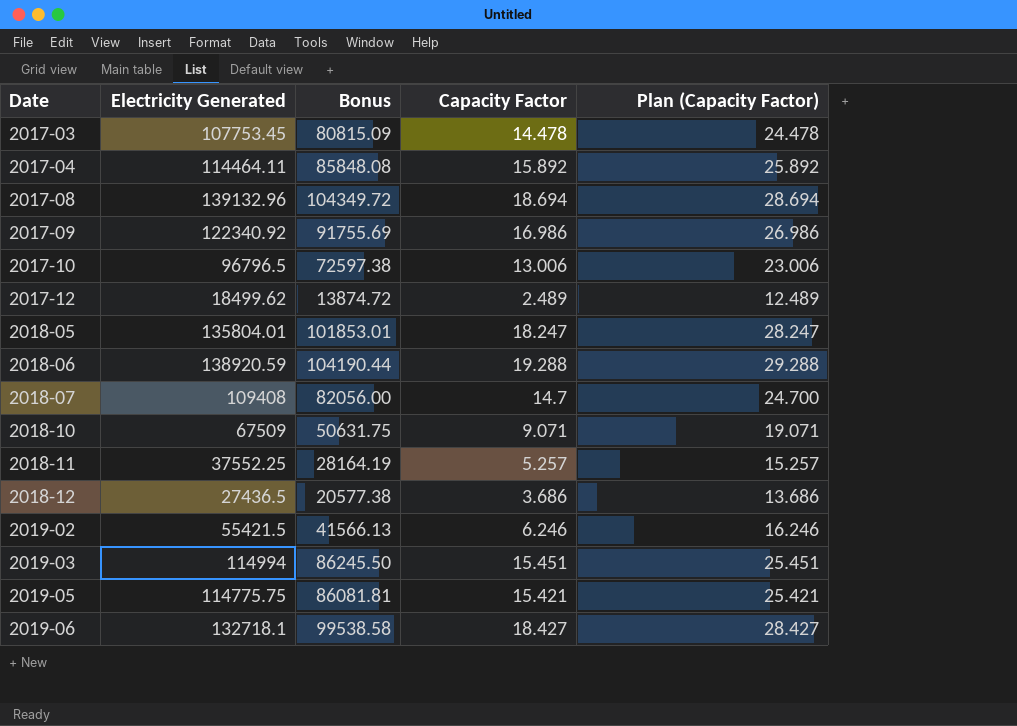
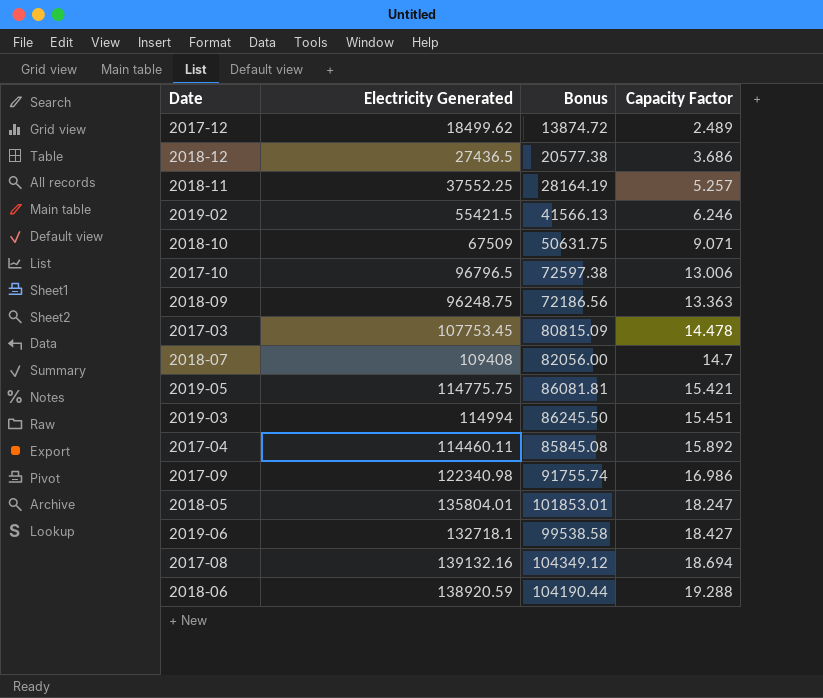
row order: Date ascending -> Capacity Factor ascending
column Plan (Capacity Factor) | formula: [Capacity Factor] + 10 -> none
row 2018-09: none -> 96248.75 | 72186.56 | 13.363
2017-04 | Electricity Generated: 114464.11 -> 114460.11
2017-04 | Bonus: 85848.08 -> 85845.08
2017-09 | Electricity Generated: 122340.92 -> 122340.98
2017-09 | Bonus: 91755.69 -> 91755.74
2017-08 | Electricity Generated: 139132.96 -> 139132.16
2017-08 | Bonus: 104349.72 -> 104349.12

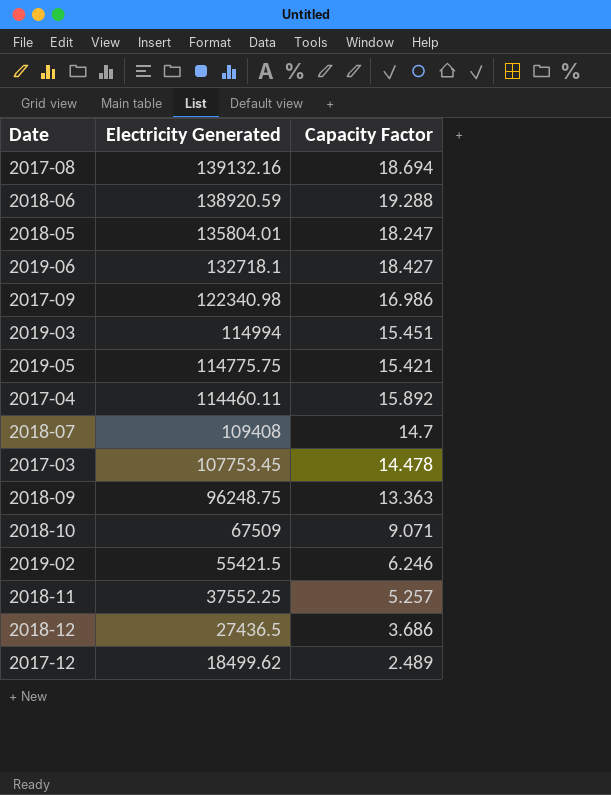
row order: Capacity Factor ascending -> Electricity Generated descending
column Bonus | formula: [Electricity Generated] * 0.75 -> none
row 2017-10: 96796.5 | 72597.38 | 13.006 -> none

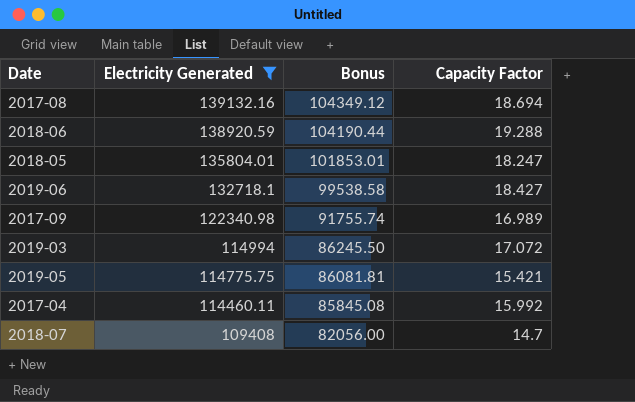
filter: none -> Electricity Generated >= 109408
column Bonus | formula: none -> [Electricity Generated] * 0.75
2017-09 | Capacity Factor: 16.986 -> 16.989
2019-03 | Capacity Factor: 15.451 -> 17.072
2017-04 | Capacity Factor: 15.892 -> 15.992

